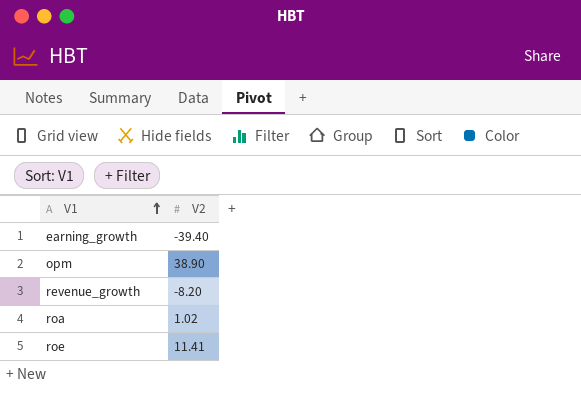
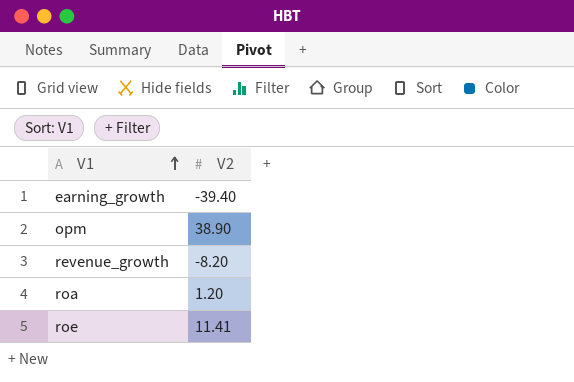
roa | V2: 1.02 -> 1.20

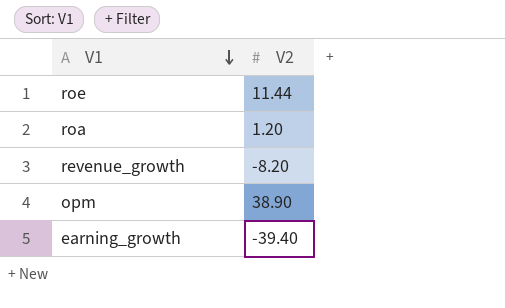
row order: V1 ascending -> V1 descending
roe | V2: 11.41 -> 11.44

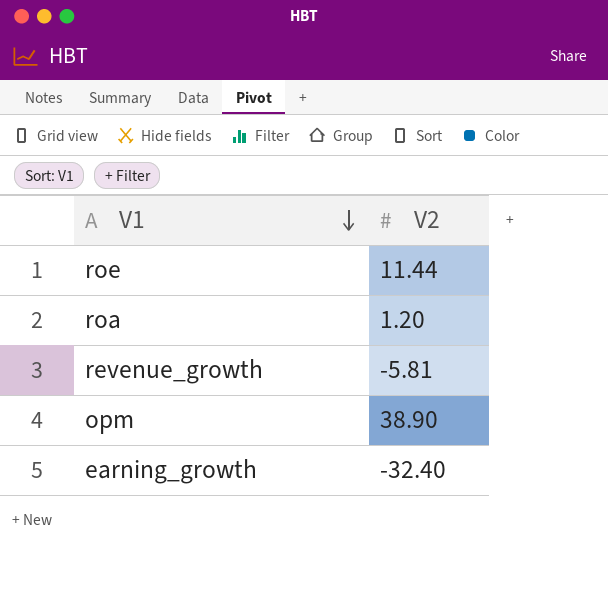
revenue_growth | V2: -8.20 -> -5.81
earning_growth | V2: -39.40 -> -32.40

